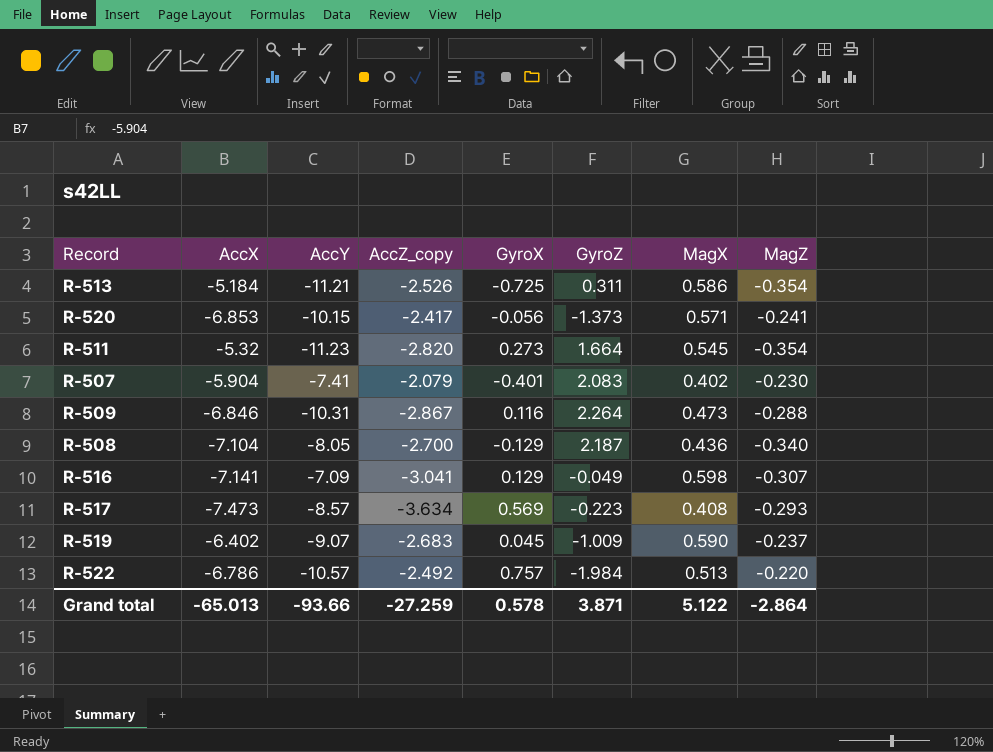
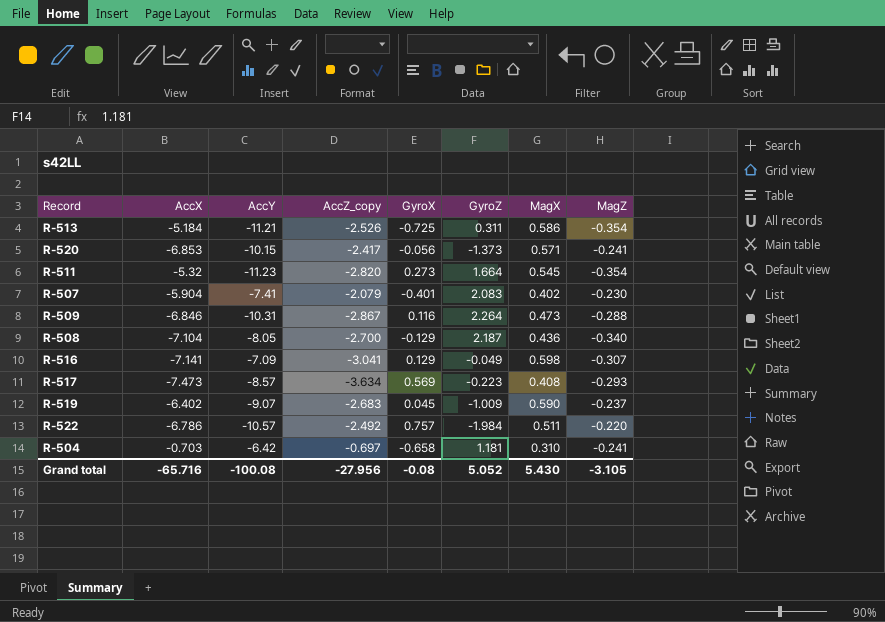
R-522 | MagX: 0.513 -> 0.511
row R-504: none -> -0.703 | -6.42 | -0.697 | -0.658 | 1.181 | 0.310 | -0.241
Grand total | AccX: -65.013 -> -65.716
Grand total | AccY: -93.66 -> -100.08
Grand total | AccZ_copy: -27.259 -> -27.956
Grand total | GyroX: 0.578 -> -0.08
Grand total | GyroZ: 3.871 -> 5.052
Grand total | MagX: 5.122 -> 5.430
Grand total | MagZ: -2.864 -> -3.105

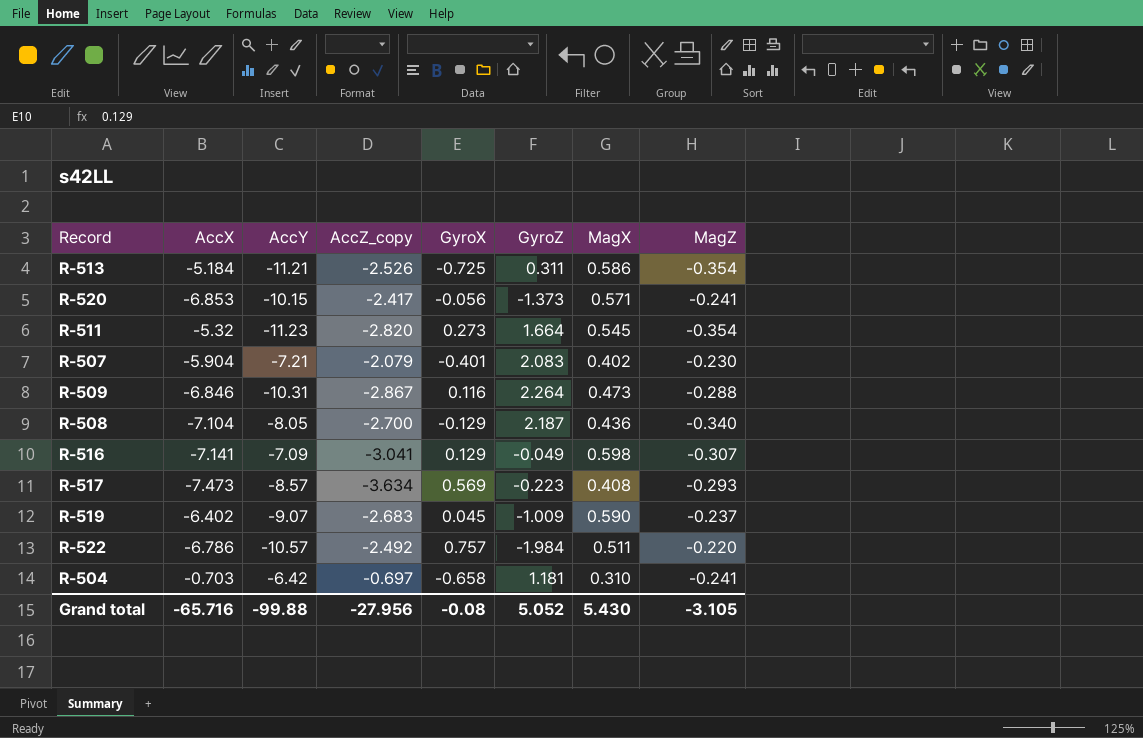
R-507 | AccY: -7.41 -> -7.21
Grand total | AccY: -100.08 -> -99.88

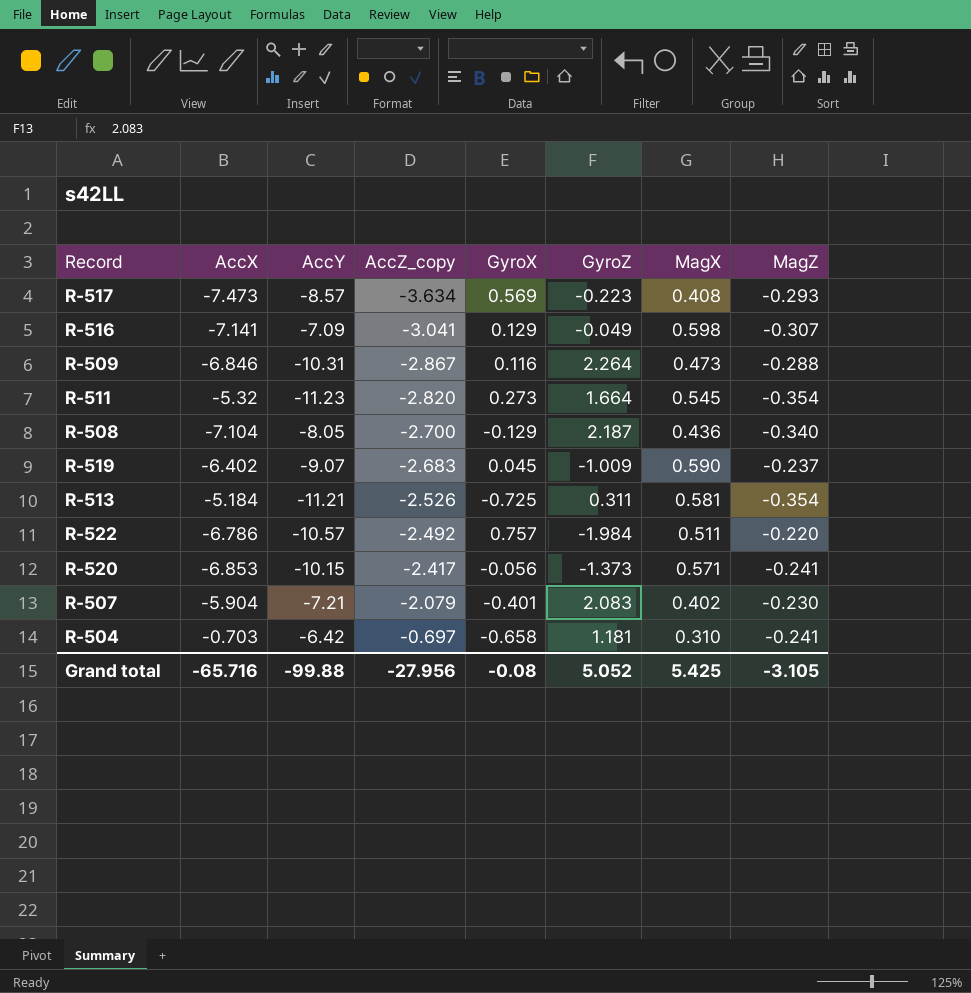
row order: none -> AccZ_copy ascending
R-513 | MagX: 0.586 -> 0.581
Grand total | MagX: 5.430 -> 5.425

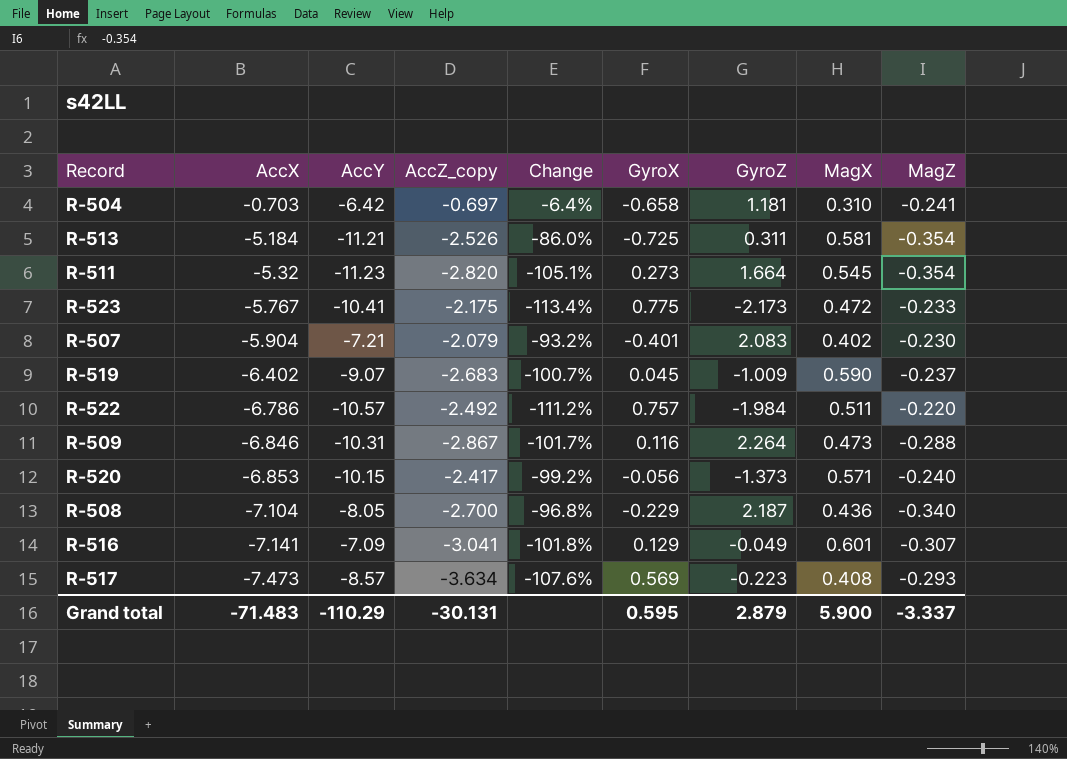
row order: AccZ_copy ascending -> AccX descending
column Change | formula: none -> ([GyroX] - [AccX]) / [AccX]
row R-523: none -> -5.767 | -10.41 | -2.175 | -113.4% | 0.775 | -2.173 | 0.472 | -0.233
R-520 | MagZ: -0.241 -> -0.240
R-508 | GyroX: -0.129 -> -0.229
R-516 | MagX: 0.598 -> 0.601
Grand total | AccX: -65.716 -> -71.483
Grand total | AccY: -99.88 -> -110.29
Grand total | AccZ_copy: -27.956 -> -30.131
Grand total | GyroX: -0.08 -> 0.595
Grand total | GyroZ: 5.052 -> 2.879
Grand total | MagX: 5.425 -> 5.900
Grand total | MagZ: -3.105 -> -3.337

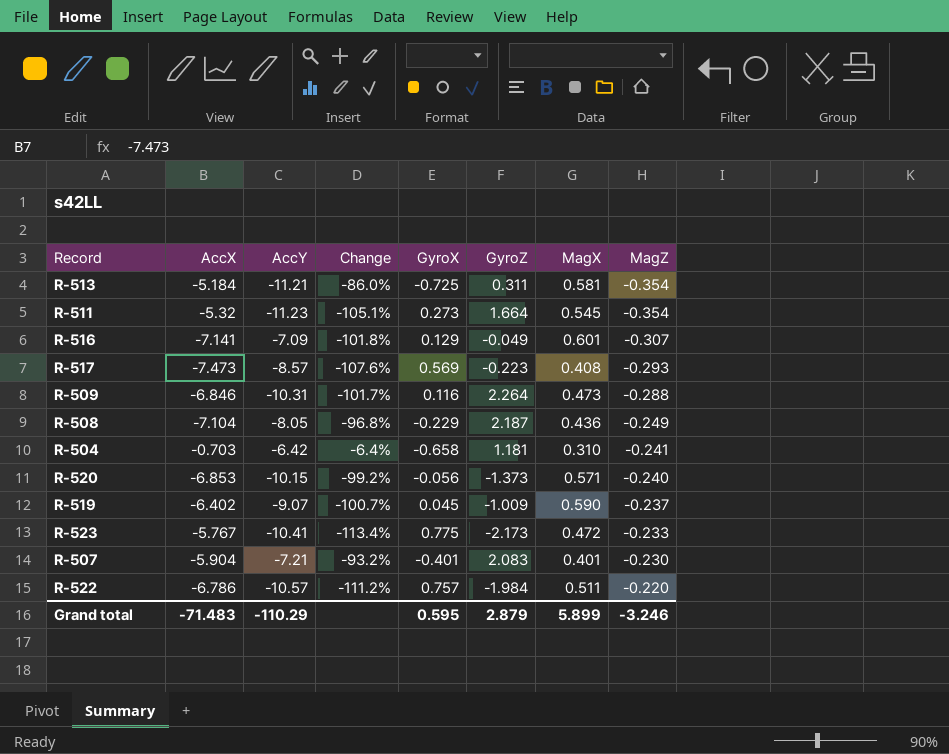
row order: AccX descending -> MagZ ascending
column AccZ_copy | position: 4 -> none
R-508 | MagZ: -0.340 -> -0.249
R-507 | MagX: 0.402 -> 0.401
Grand total | MagX: 5.900 -> 5.899
Grand total | MagZ: -3.337 -> -3.246

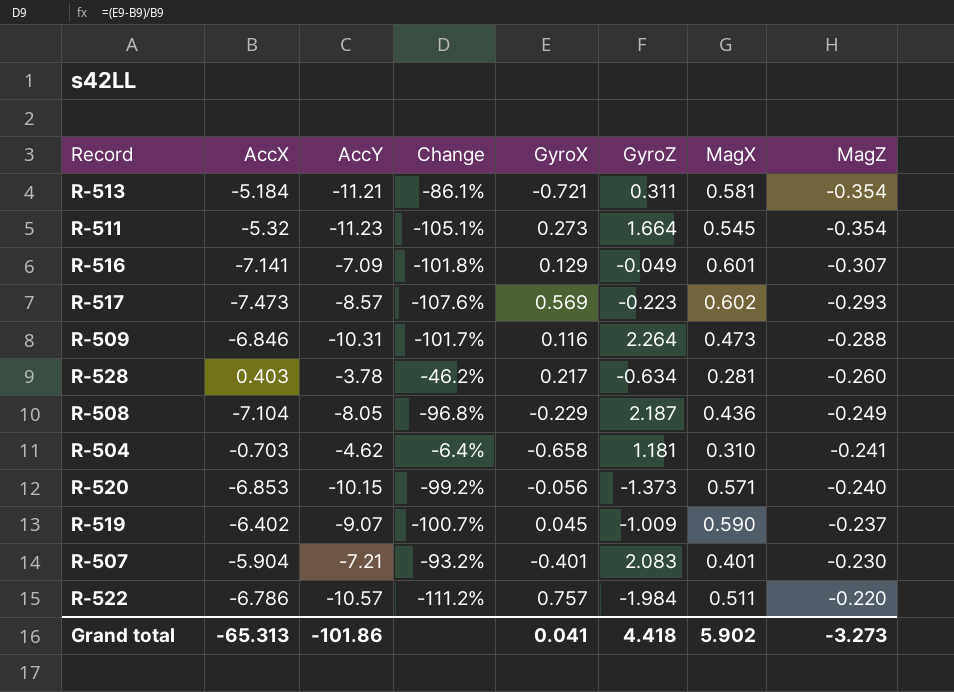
row R-523: -5.767 | -10.41 | -113.4% | 0.775 | -2.173 | 0.472 | -0.233 -> none
R-513 | Change: -86.0% -> -86.1%
R-513 | GyroX: -0.725 -> -0.721
R-517 | MagX: 0.408 -> 0.602
row R-528: none -> 0.403 | -3.78 | -46.2% | 0.217 | -0.634 | 0.281 | -0.260
R-504 | AccY: -6.42 -> -4.62
Grand total | AccX: -71.483 -> -65.313
Grand total | AccY: -110.29 -> -101.86
Grand total | GyroX: 0.595 -> 0.041
Grand total | GyroZ: 2.879 -> 4.418
Grand total | MagX: 5.899 -> 5.902
Grand total | MagZ: -3.246 -> -3.273

